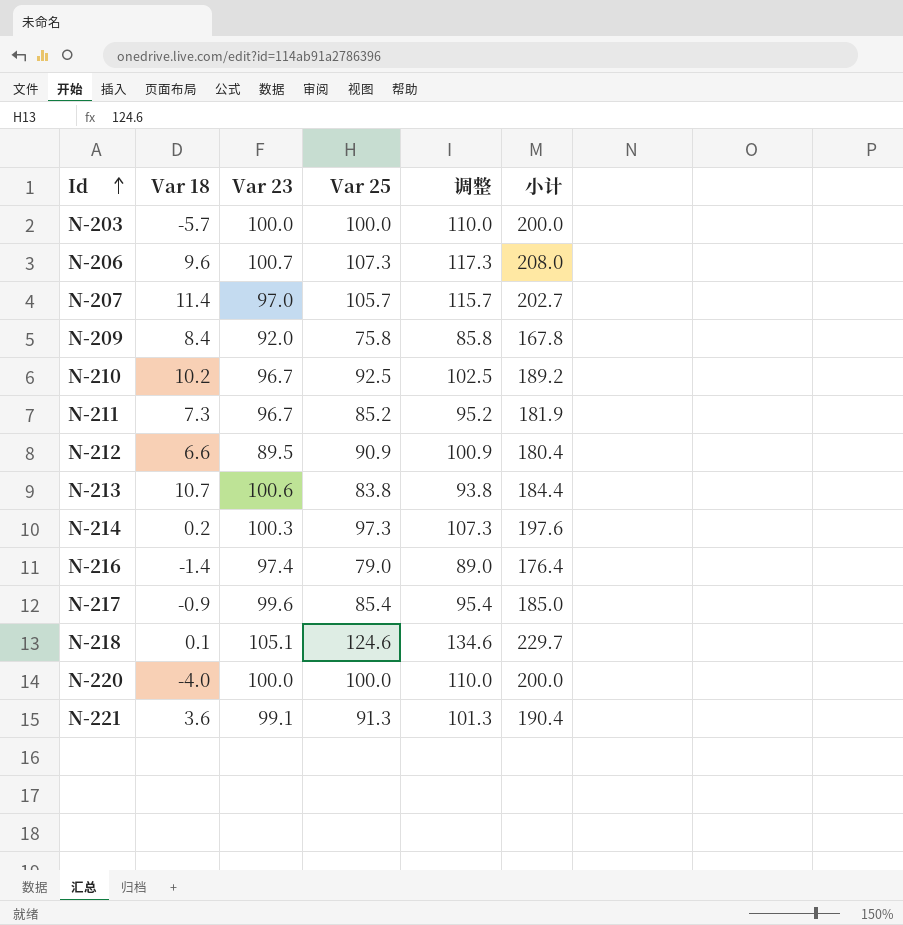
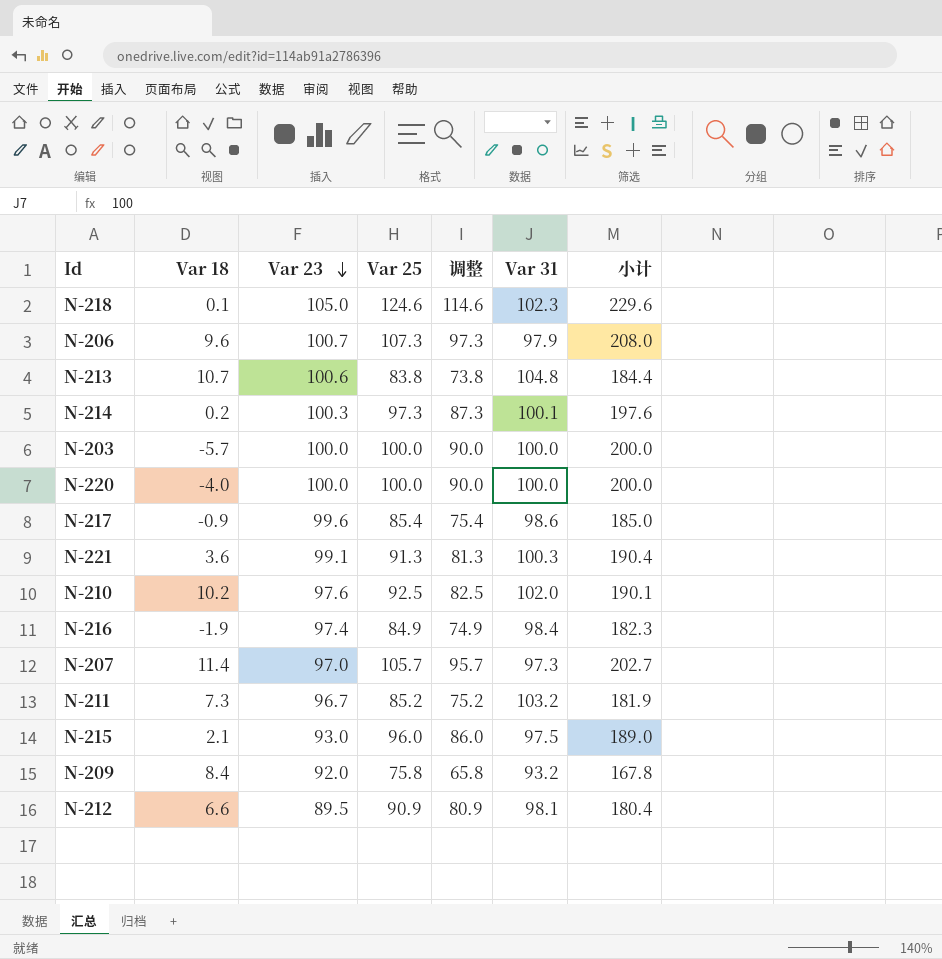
row order: Id ascending -> Var 23 descending
column 调整 | formula: [Var 25] + 10 -> [Var 25] - 10
column Var 31 | position: none -> 6
N-218 | Var 23: 105.1 -> 105.0
N-218 | 小计: 229.7 -> 229.6
N-210 | Var 23: 96.7 -> 97.6
N-210 | 小计: 189.2 -> 190.1
N-216 | Var 18: -1.4 -> -1.9
N-216 | Var 25: 79.0 -> 84.9
N-216 | 小计: 176.4 -> 182.3
row N-215: none -> 2.1 | 93.0 | 96.0 | 86.0 | 97.5 | 189.0

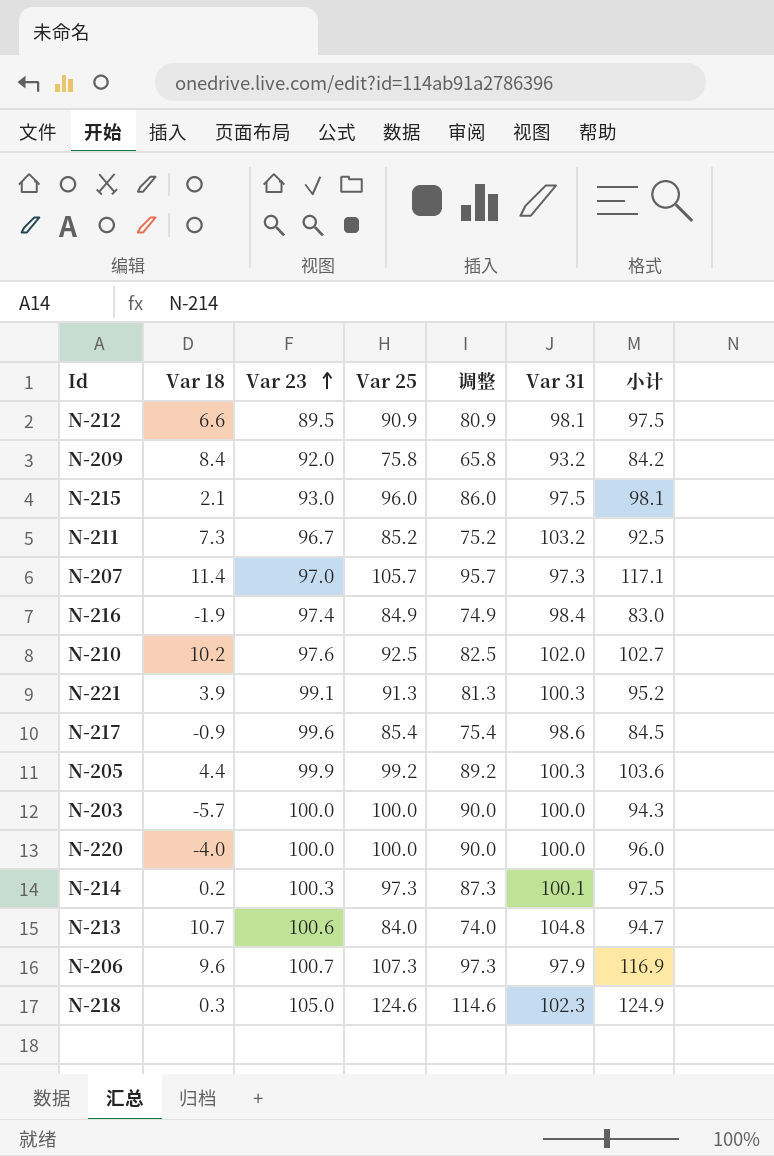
row order: Var 23 descending -> Var 23 ascending
column 小计 | formula: [Var 23] + [Var 25] -> [Var 18] + [Var 25]
N-221 | Var 18: 3.6 -> 3.9
row N-205: none -> 4.4 | 99.9 | 99.2 | 89.2 | 100.3 | 103.6
N-213 | Var 25: 83.8 -> 84.0
N-213 | 调整: 73.8 -> 74.0
N-218 | Var 18: 0.1 -> 0.3

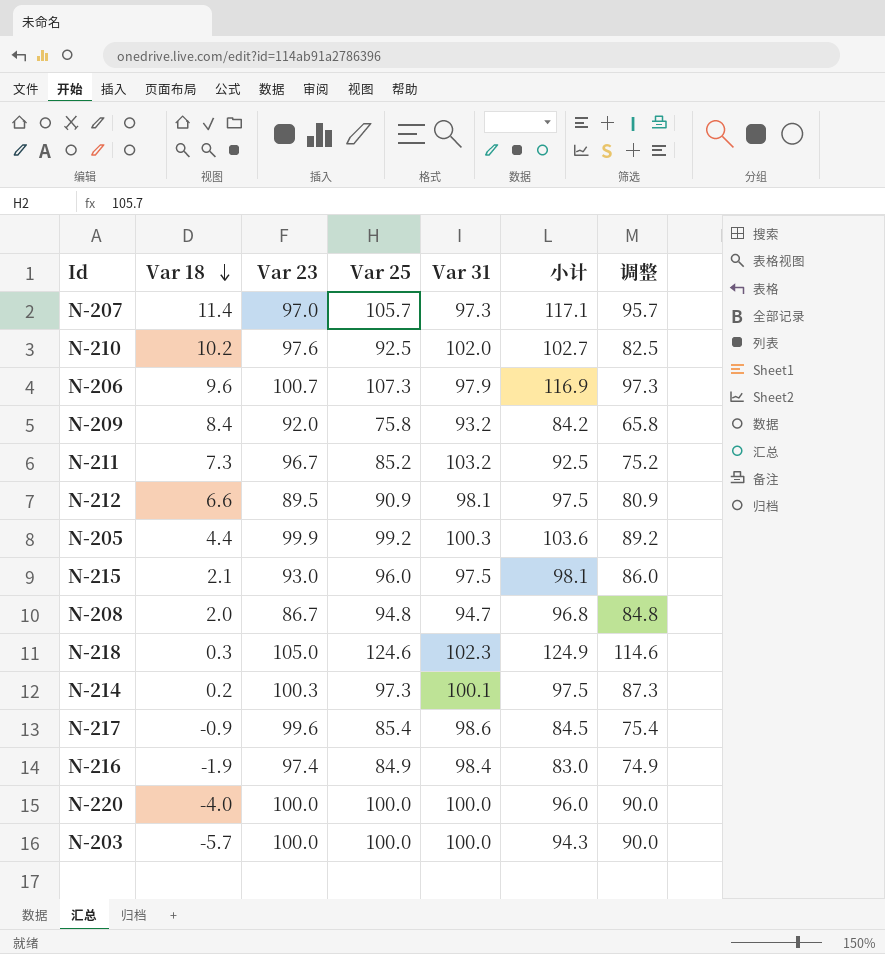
row order: Var 23 ascending -> Var 18 descending
column 调整 | position: 5 -> 7
row N-221: 3.9 | 99.1 | 91.3 | 81.3 | 100.3 | 95.2 -> none
row N-213: 10.7 | 100.6 | 84.0 | 74.0 | 104.8 | 94.7 -> none
row N-208: none -> 2.0 | 86.7 | 94.8 | 94.7 | 96.8 | 84.8

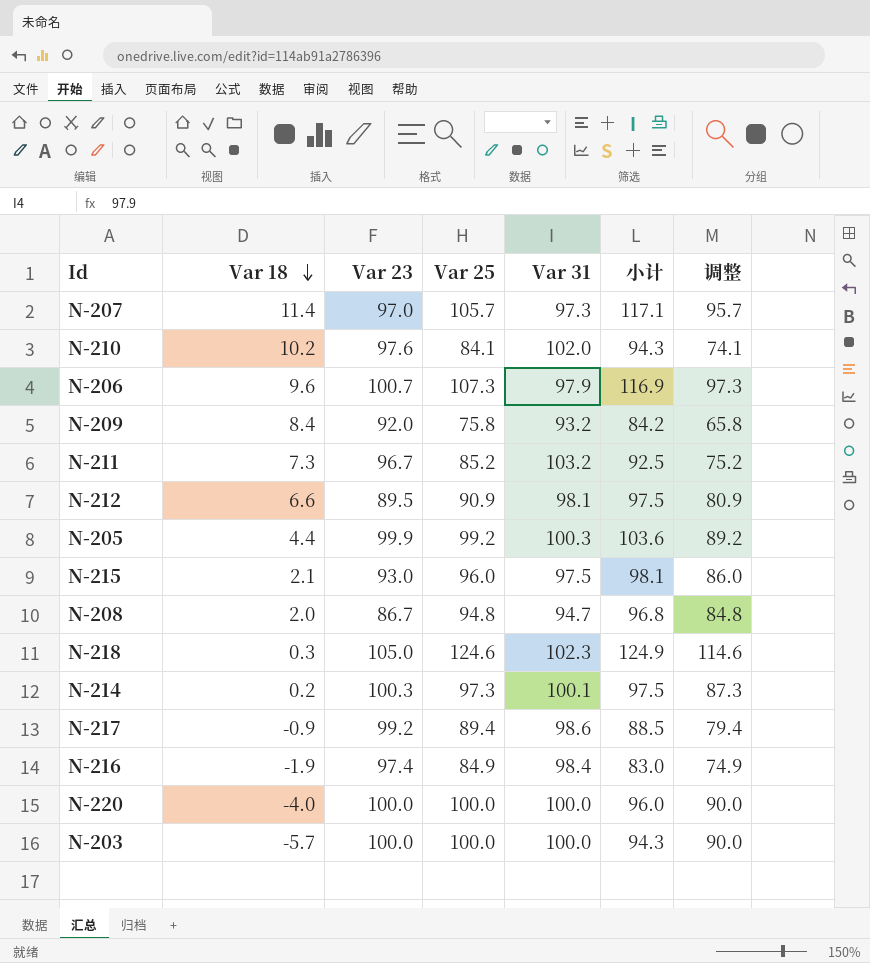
N-210 | Var 25: 92.5 -> 84.1
N-210 | 小计: 102.7 -> 94.3
N-210 | 调整: 82.5 -> 74.1
N-217 | Var 23: 99.6 -> 99.2
N-217 | Var 25: 85.4 -> 89.4
N-217 | 小计: 84.5 -> 88.5
N-217 | 调整: 75.4 -> 79.4

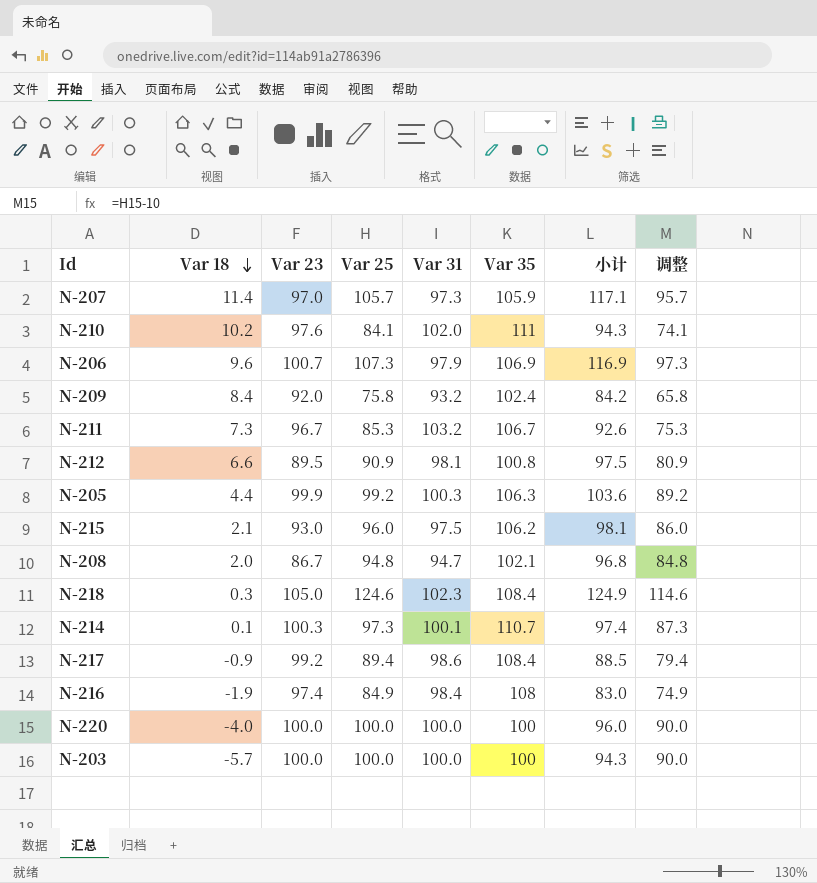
column Var 35 | position: none -> 6
N-211 | Var 25: 85.2 -> 85.3
N-211 | 小计: 92.5 -> 92.6
N-211 | 调整: 75.2 -> 75.3
N-214 | Var 18: 0.2 -> 0.1
N-214 | 小计: 97.5 -> 97.4

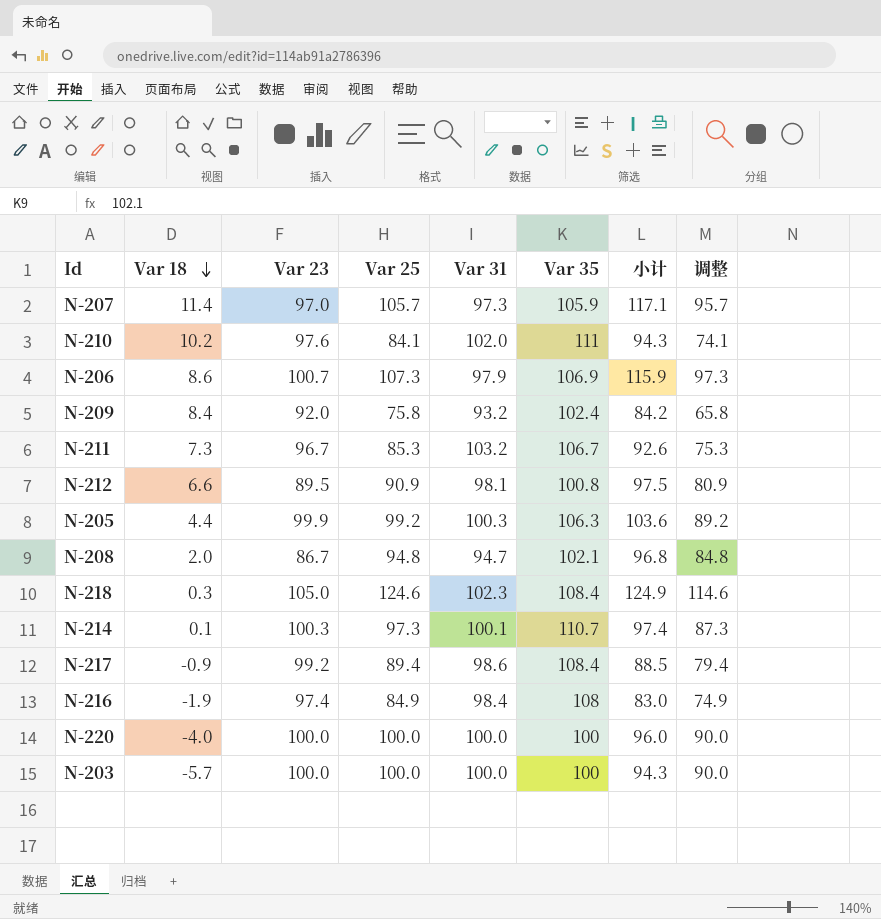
row N-215: 2.1 | 93.0 | 96.0 | 97.5 | 106.2 | 98.1 | 86.0 -> none
N-206 | Var 18: 9.6 -> 8.6
N-206 | 小计: 116.9 -> 115.9

